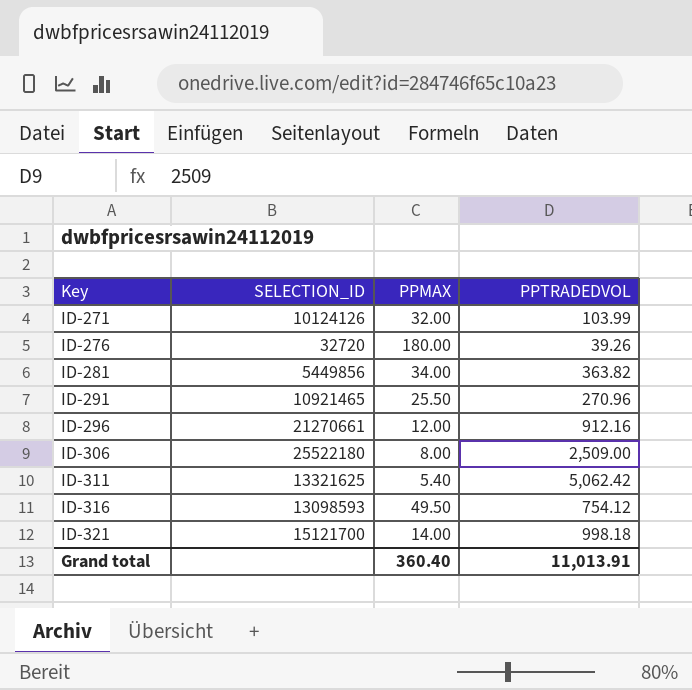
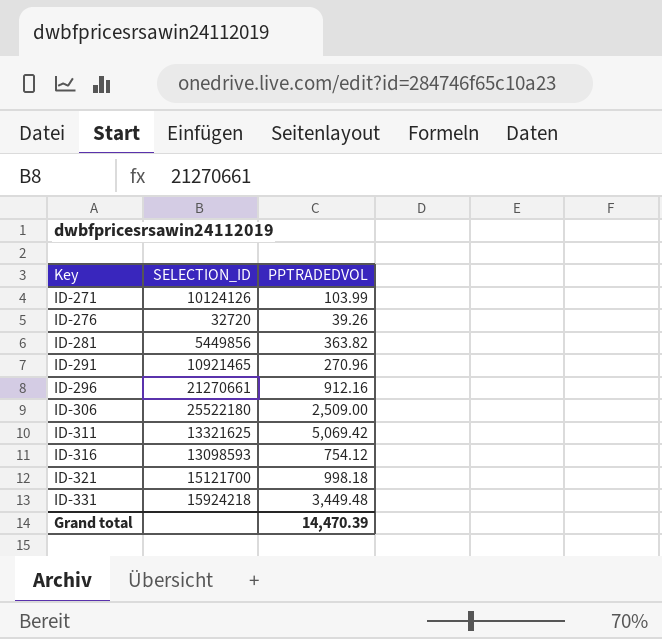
column PPMAX | position: 3 -> none
ID-311 | PPTRADEDVOL: 5,062.42 -> 5,069.42
row ID-331: none -> 15924218 | 3,449.48
Grand total | PPTRADEDVOL: 11,013.91 -> 14,470.39

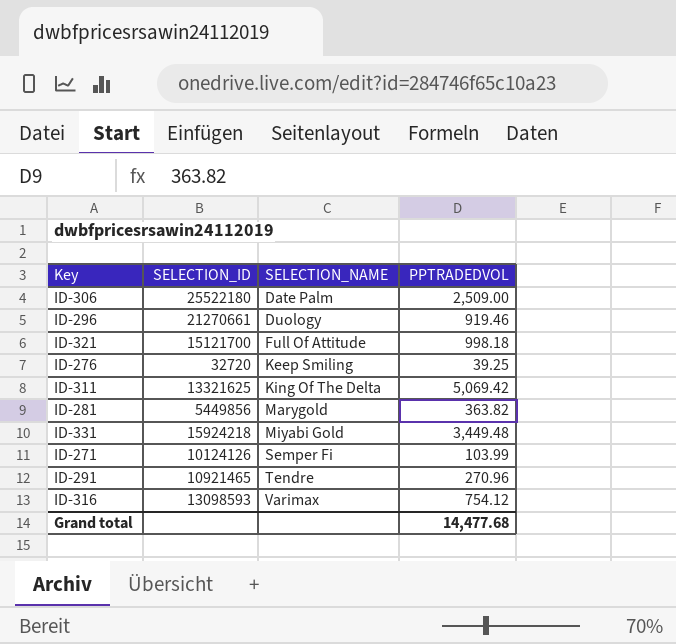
row order: Key ascending -> SELECTION_NAME ascending
column SELECTION_NAME | position: none -> 3
ID-296 | PPTRADEDVOL: 912.16 -> 919.46
ID-276 | PPTRADEDVOL: 39.26 -> 39.25
Grand total | PPTRADEDVOL: 14,470.39 -> 14,477.68

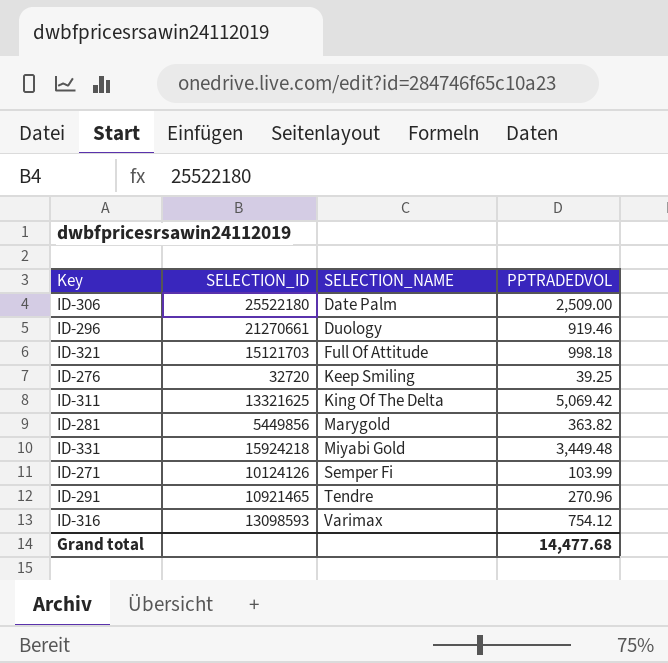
ID-321 | SELECTION_ID: 15121700 -> 15121703

